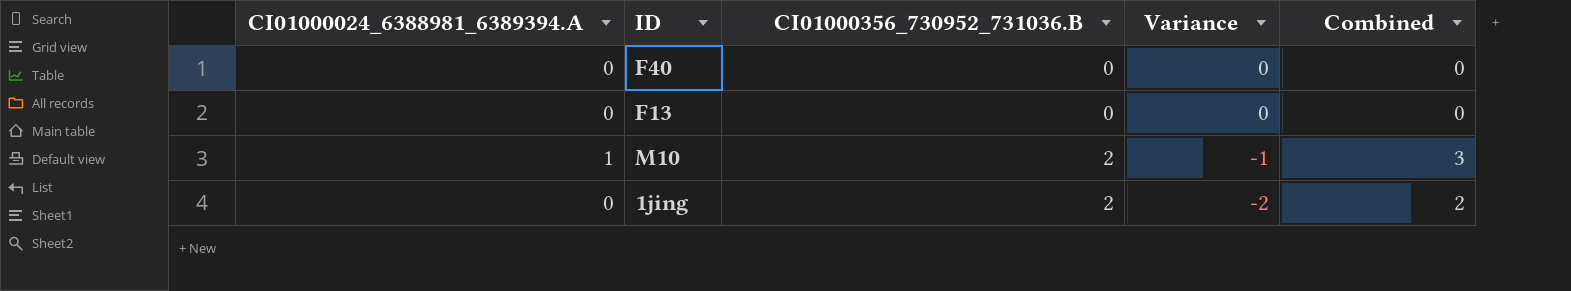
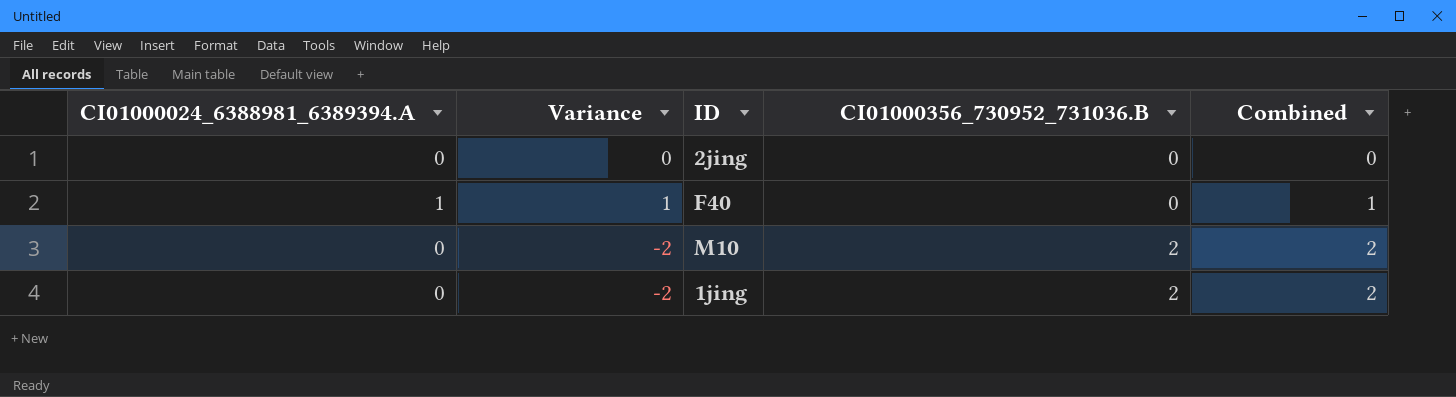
column Variance | position: 4 -> 2
row F13: 0 | 0 | 0 | 0 -> none
row 2jing: none -> 0 | 0 | 0 | 0
F40 | CI01000024_6388981_6389394.A: 0 -> 1
F40 | Variance: 0 -> 1
F40 | Combined: 0 -> 1
M10 | CI01000024_6388981_6389394.A: 1 -> 0
M10 | Variance: -1 -> -2
M10 | Combined: 3 -> 2

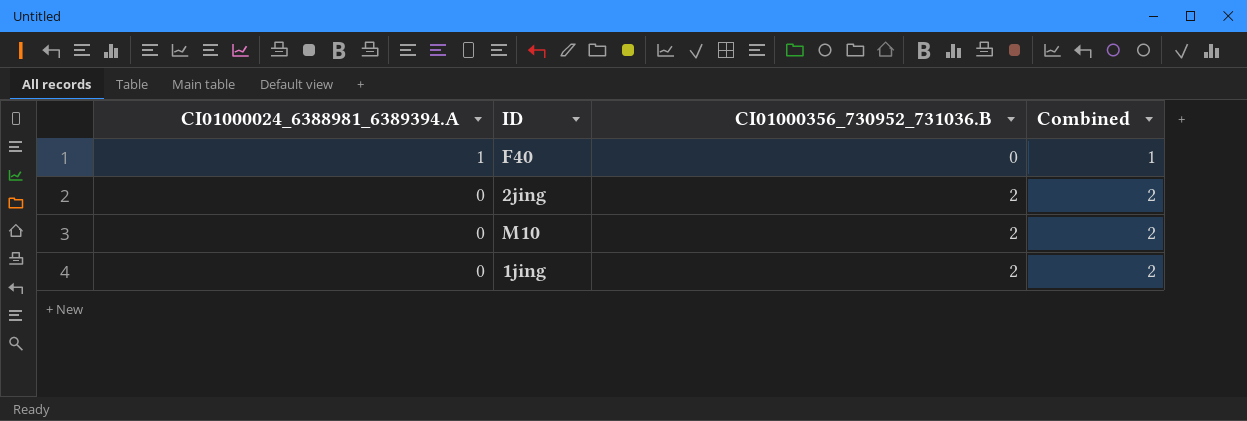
row order: CI01000356_730952_731036.B ascending -> CI01000024_6388981_6389394.A descending
column Variance | formula: [CI01000024_6388981_6389394.A] - [CI01000356_730952_731036.B] -> none
2jing | CI01000356_730952_731036.B: 0 -> 2
2jing | Combined: 0 -> 2

